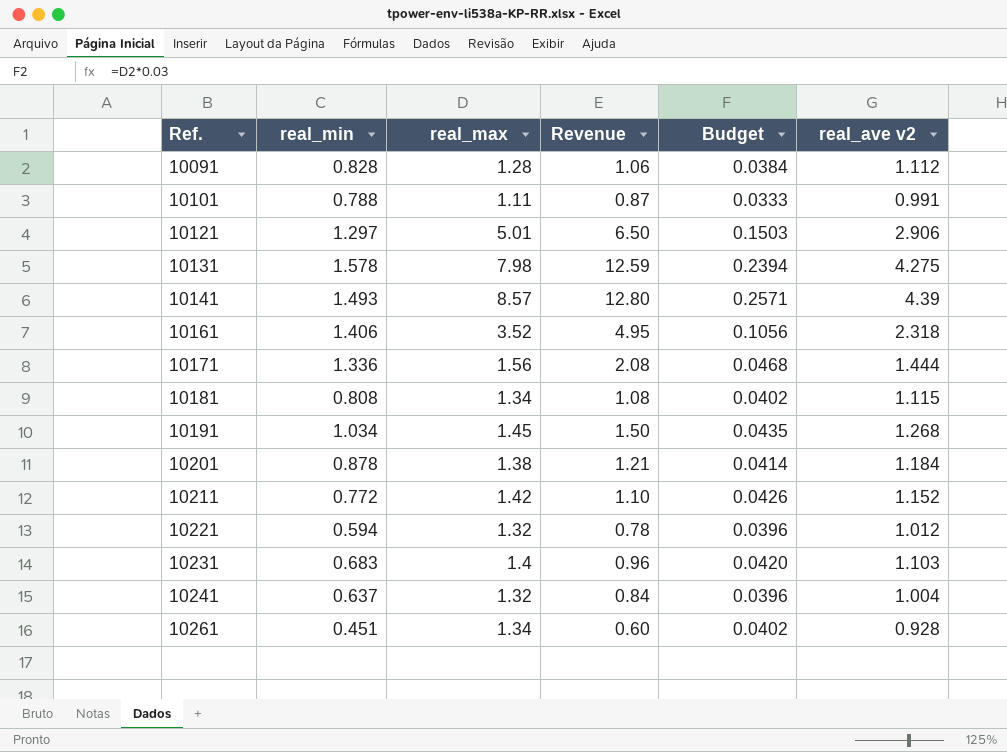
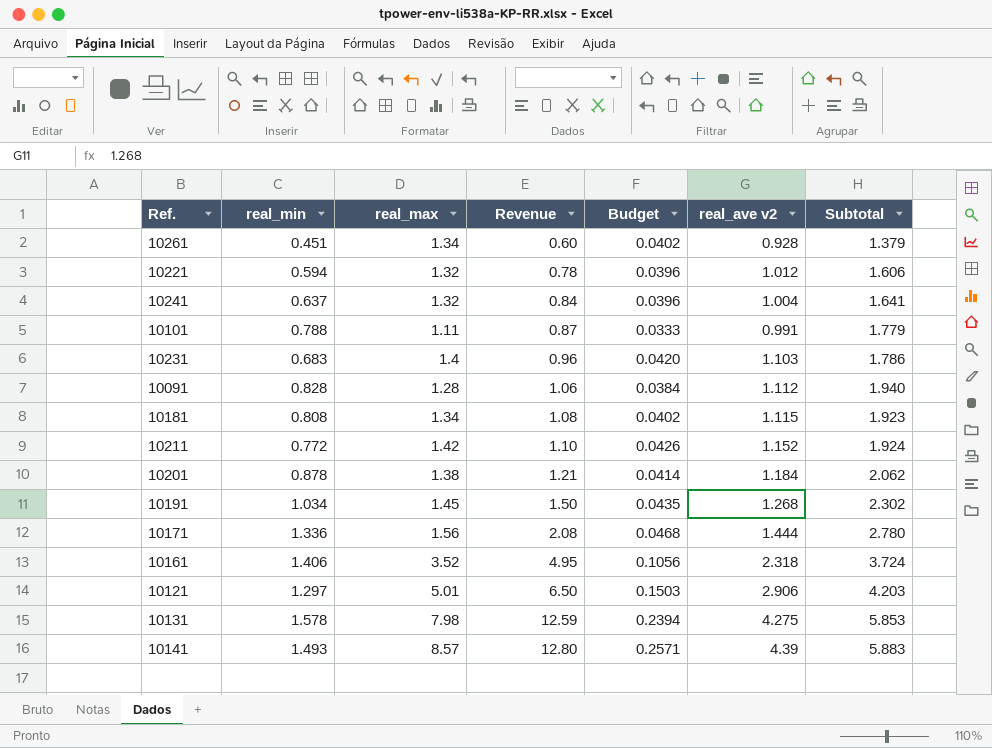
row order: Ref. ascending -> Revenue ascending
column Subtotal | formula: none -> [real_min] + [real_ave v2]

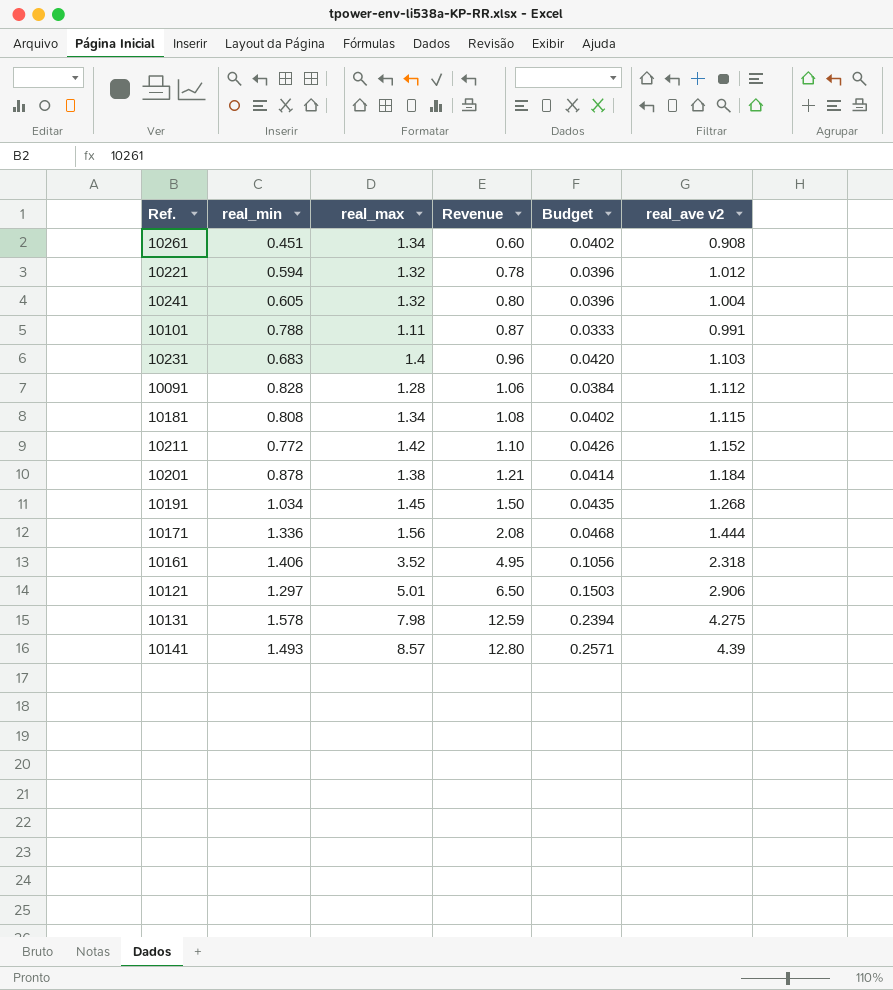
column Subtotal | formula: [real_min] + [real_ave v2] -> none
10261 | real_ave v2: 0.928 -> 0.908
10241 | real_min: 0.637 -> 0.605
10241 | Revenue: 0.84 -> 0.80

